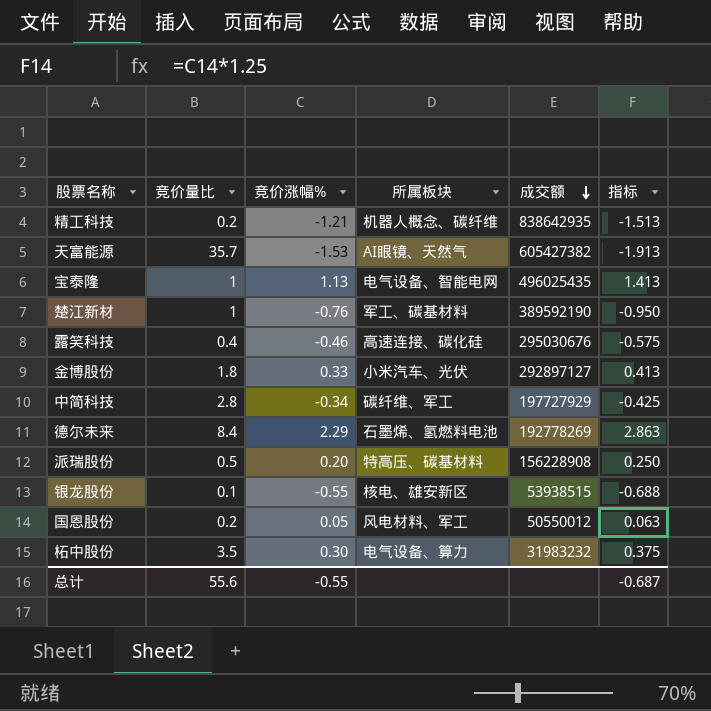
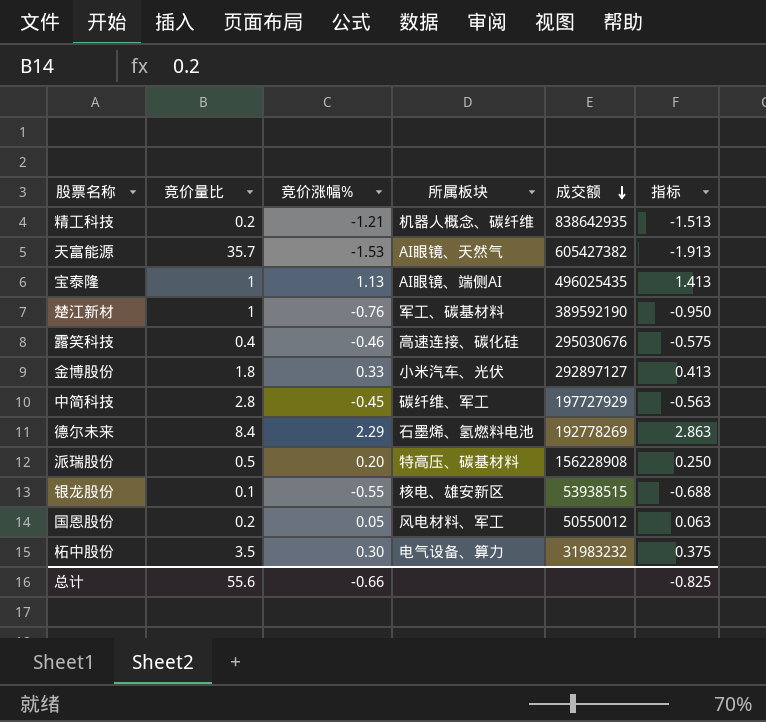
宝泰隆 | 所属板块: 电气设备、智能电网 -> AI眼镜、端侧AI
中简科技 | 竞价涨幅%: -0.34 -> -0.45
中简科技 | 指标: -0.425 -> -0.563
总计 | 竞价涨幅%: -0.55 -> -0.66
总计 | 指标: -0.687 -> -0.825

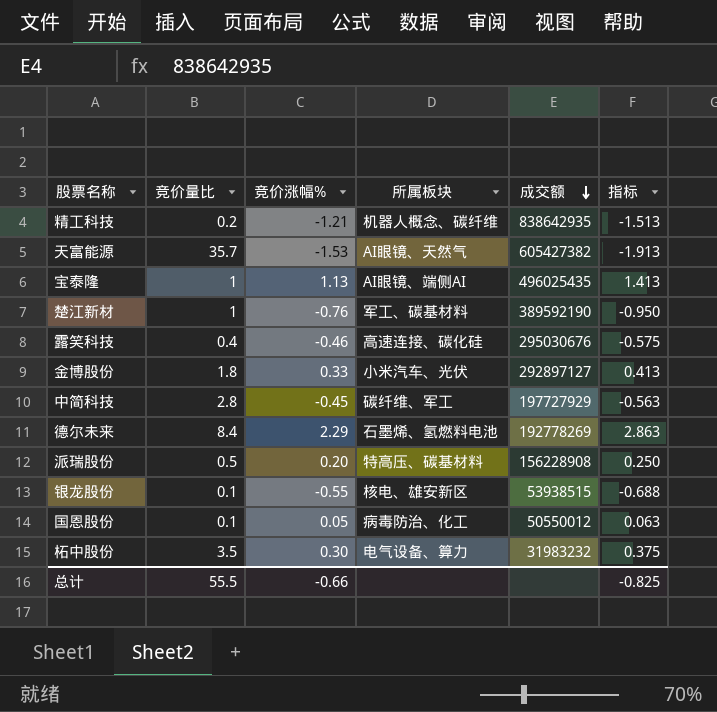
国恩股份 | 竞价量比: 0.2 -> 0.1
国恩股份 | 所属板块: 风电材料、军工 -> 病毒防治、化工
总计 | 竞价量比: 55.6 -> 55.5

